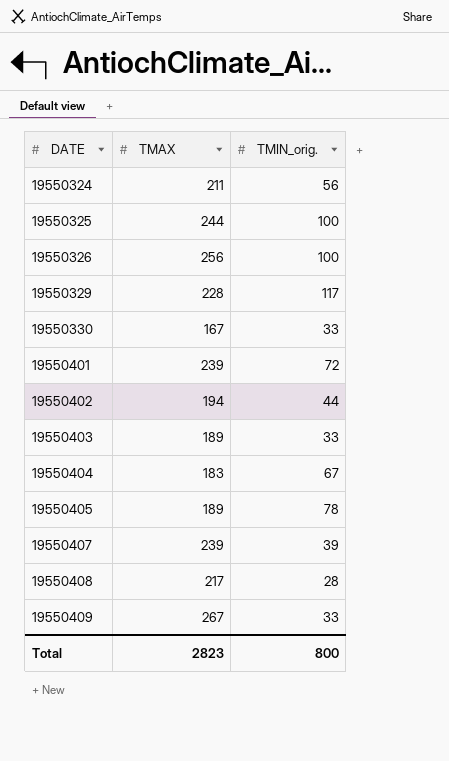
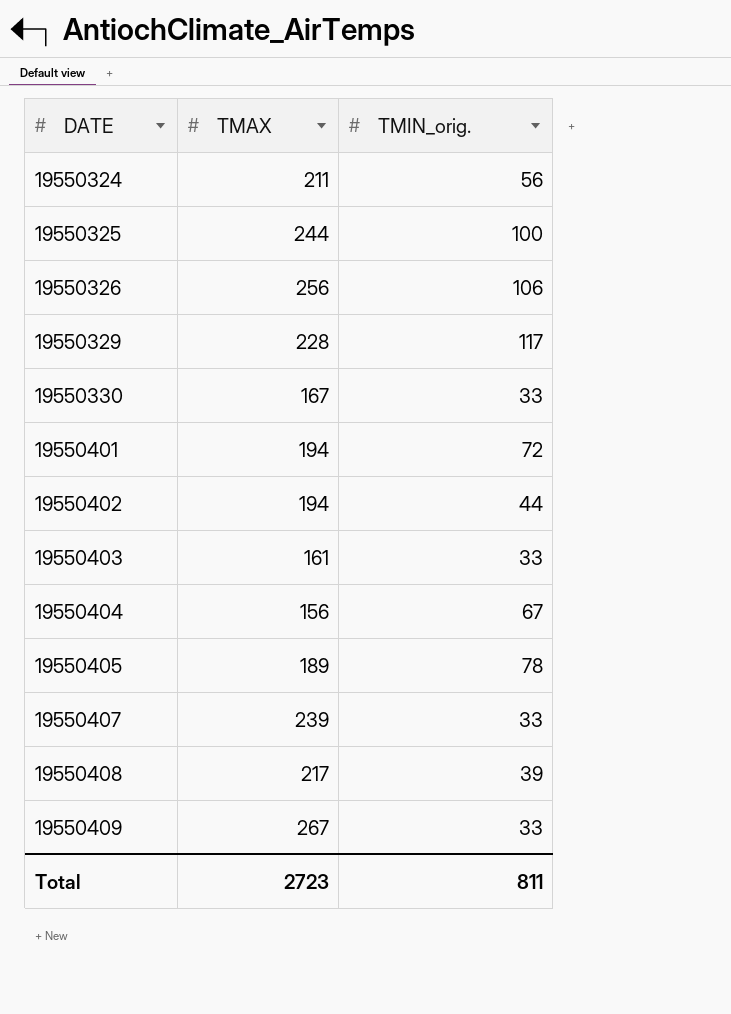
19550326 | TMIN_orig.: 100 -> 106
19550401 | TMAX: 239 -> 194
19550403 | TMAX: 189 -> 161
19550404 | TMAX: 183 -> 156
19550407 | TMIN_orig.: 39 -> 33
19550408 | TMIN_orig.: 28 -> 39
Total | TMAX: 2823 -> 2723
Total | TMIN_orig.: 800 -> 811

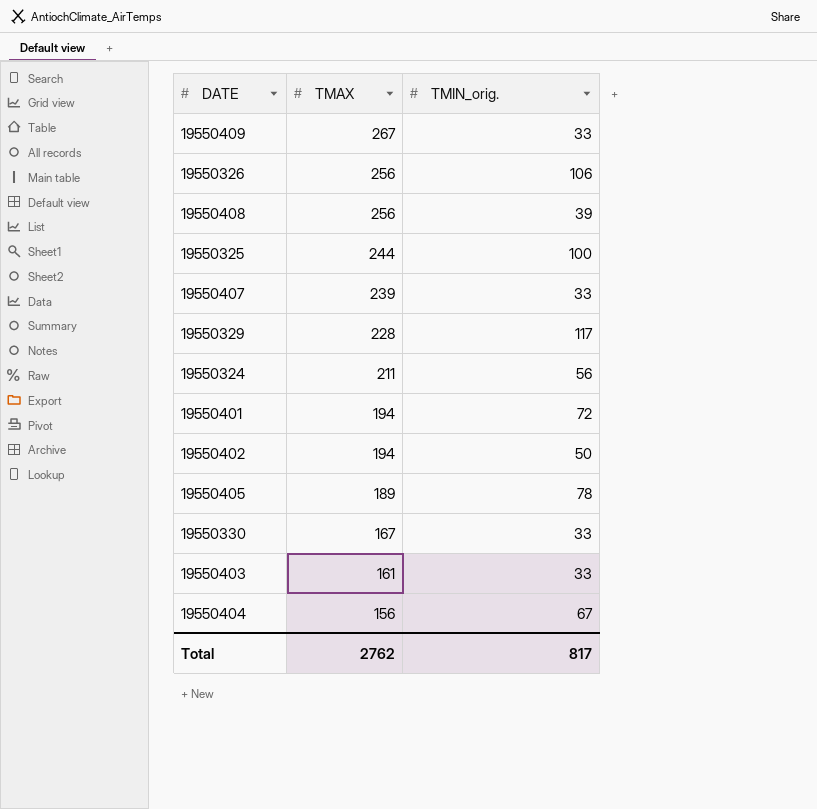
row order: DATE ascending -> TMAX descending
19550408 | TMAX: 217 -> 256
19550402 | TMIN_orig.: 44 -> 50
Total | TMAX: 2723 -> 2762
Total | TMIN_orig.: 811 -> 817

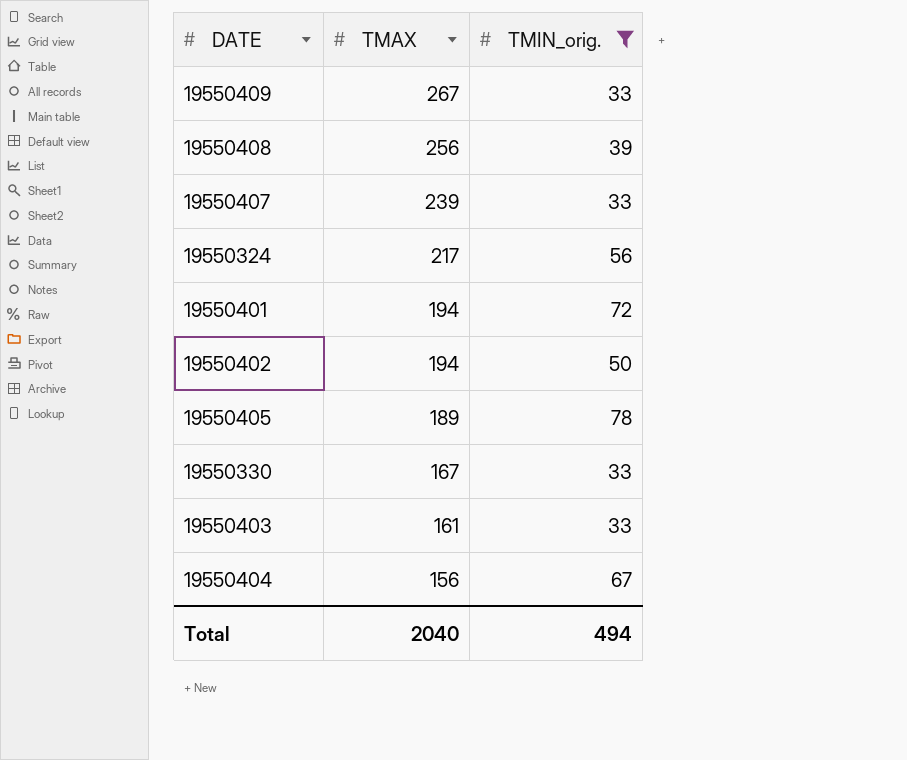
filter: none -> TMIN_orig. <= 78
19550324 | TMAX: 211 -> 217
Total | TMAX: 2762 -> 2040
Total | TMIN_orig.: 817 -> 494

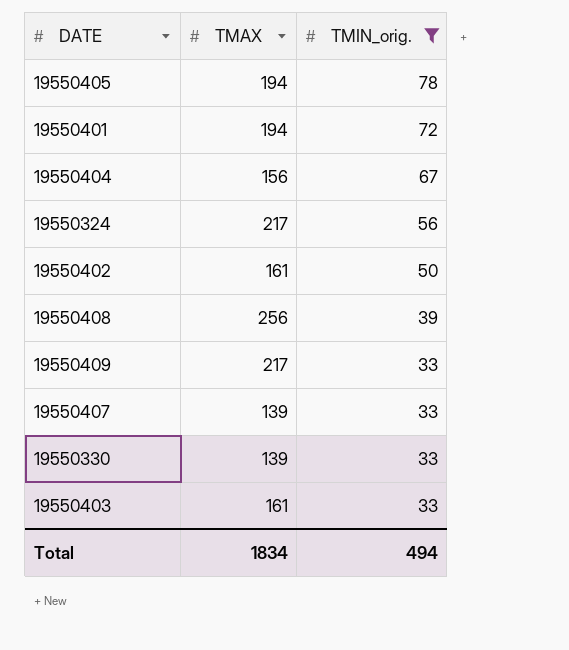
row order: TMAX descending -> TMIN_orig. descending
19550405 | TMAX: 189 -> 194
19550402 | TMAX: 194 -> 161
19550409 | TMAX: 267 -> 217
19550407 | TMAX: 239 -> 139
19550330 | TMAX: 167 -> 139
Total | TMAX: 2040 -> 1834

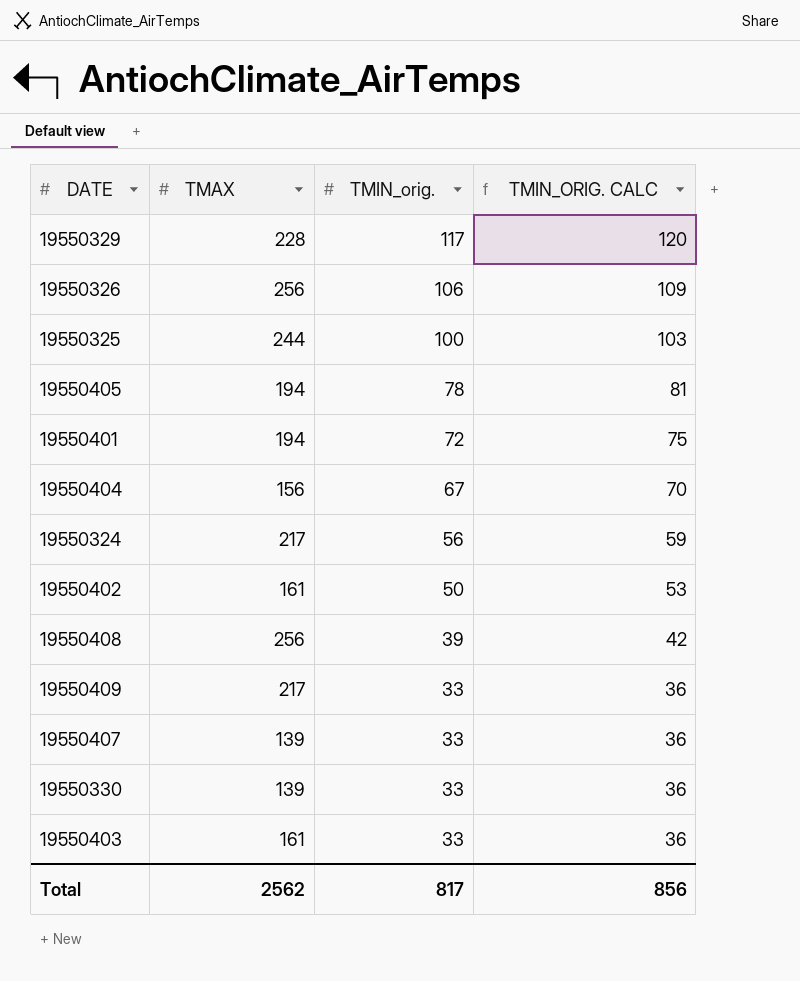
filter: TMIN_orig. <= 78 -> none
column TMIN_ORIG. CALC | formula: none -> [TMIN_orig.] + 3
Total | TMAX: 1834 -> 2562
Total | TMIN_orig.: 494 -> 817

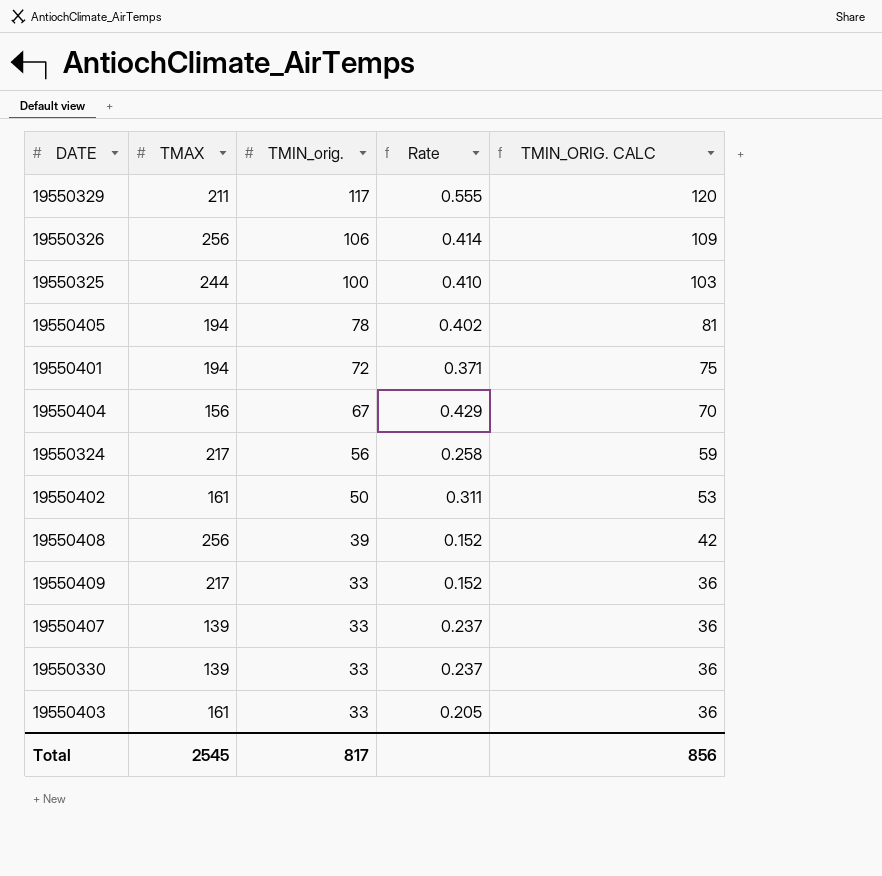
column Rate | formula: none -> [TMIN_orig.] / [TMAX]
19550329 | TMAX: 228 -> 211
Total | TMAX: 2562 -> 2545

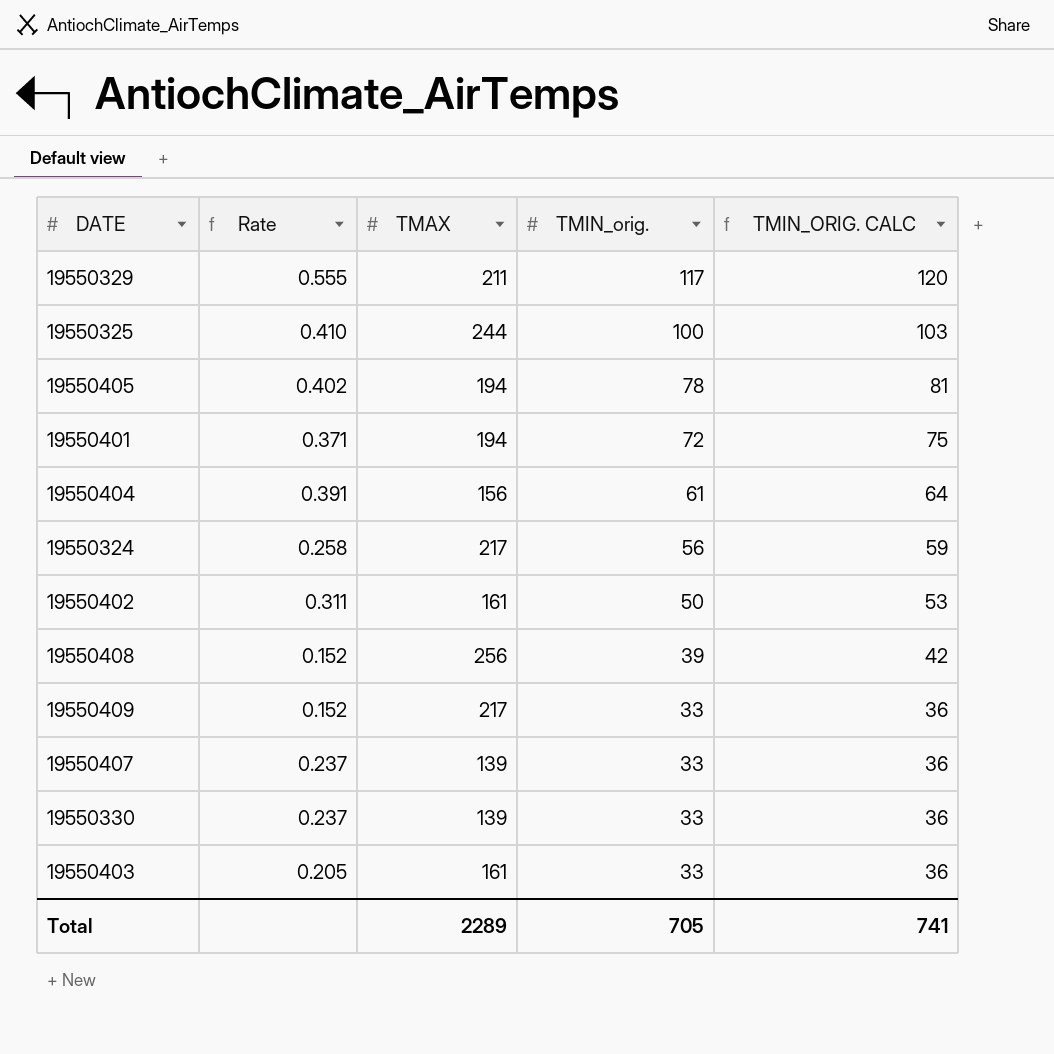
column Rate | position: 4 -> 2
row 19550326: 256 | 106 | 0.414 | 109 -> none
19550404 | Rate: 0.429 -> 0.391
19550404 | TMIN_orig.: 67 -> 61
19550404 | TMIN_ORIG. CALC: 70 -> 64
Total | TMAX: 2545 -> 2289
Total | TMIN_orig.: 817 -> 705
Total | TMIN_ORIG. CALC: 856 -> 741

